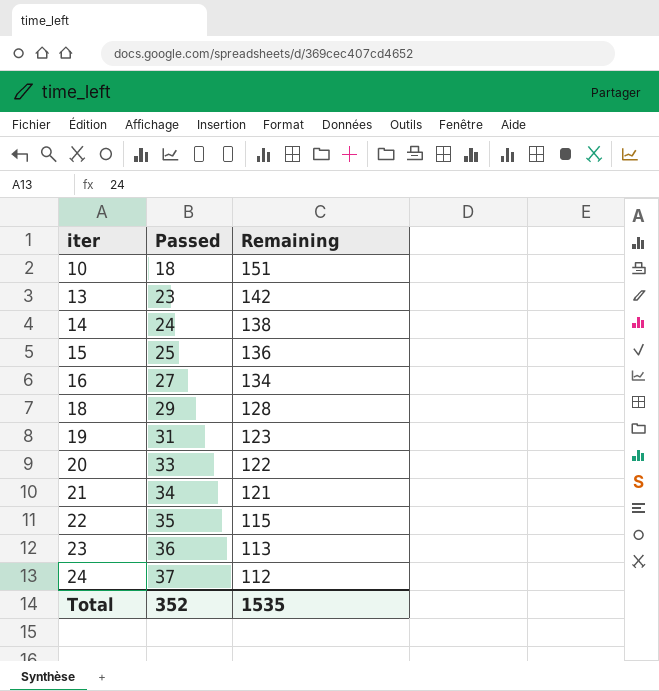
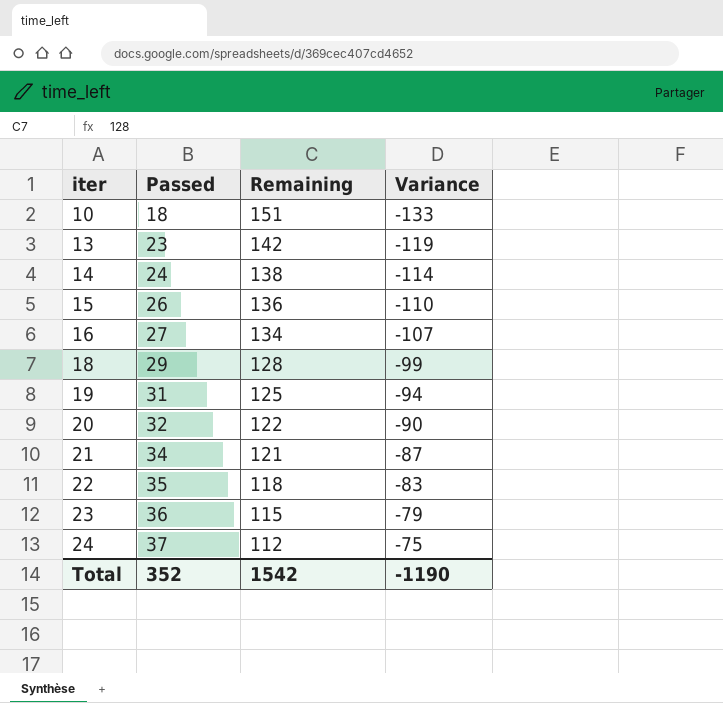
column Variance | formula: none -> [Passed] - [Remaining]
15 | Passed: 25 -> 26
19 | Remaining: 123 -> 125
20 | Passed: 33 -> 32
22 | Remaining: 115 -> 118
23 | Remaining: 113 -> 115
Total | Remaining: 1535 -> 1542

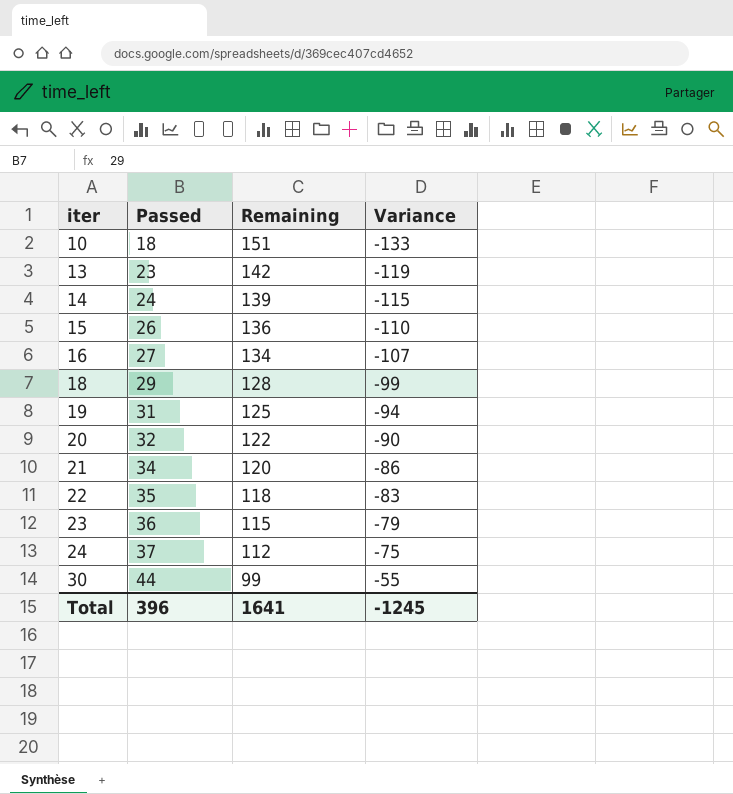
14 | Remaining: 138 -> 139
14 | Variance: -114 -> -115
21 | Remaining: 121 -> 120
21 | Variance: -87 -> -86
row 30: none -> 44 | 99 | -55
Total | Passed: 352 -> 396
Total | Remaining: 1542 -> 1641
Total | Variance: -1190 -> -1245

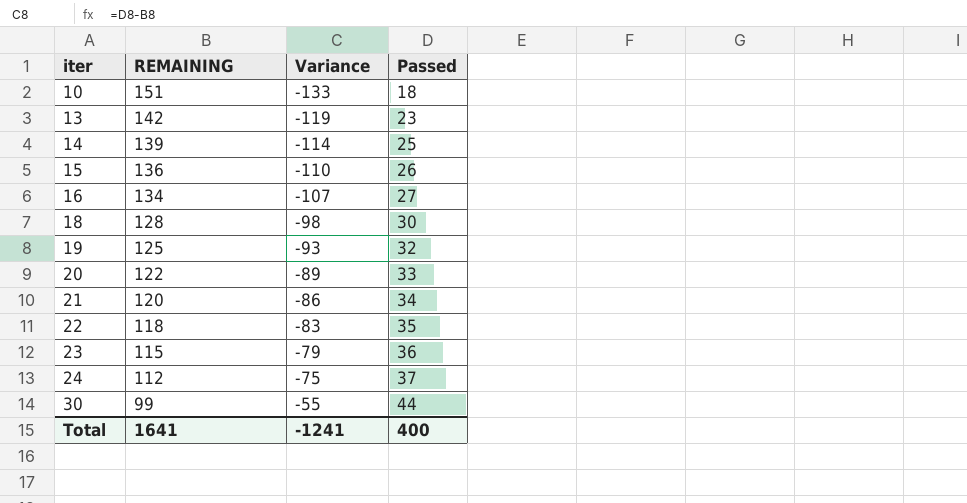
column name: Remaining -> REMAINING
column Passed | position: 2 -> 4
14 | Variance: -115 -> -114
14 | Passed: 24 -> 25
18 | Variance: -99 -> -98
18 | Passed: 29 -> 30
19 | Variance: -94 -> -93
19 | Passed: 31 -> 32
20 | Variance: -90 -> -89
20 | Passed: 32 -> 33
Total | Variance: -1245 -> -1241
Total | Passed: 396 -> 400

